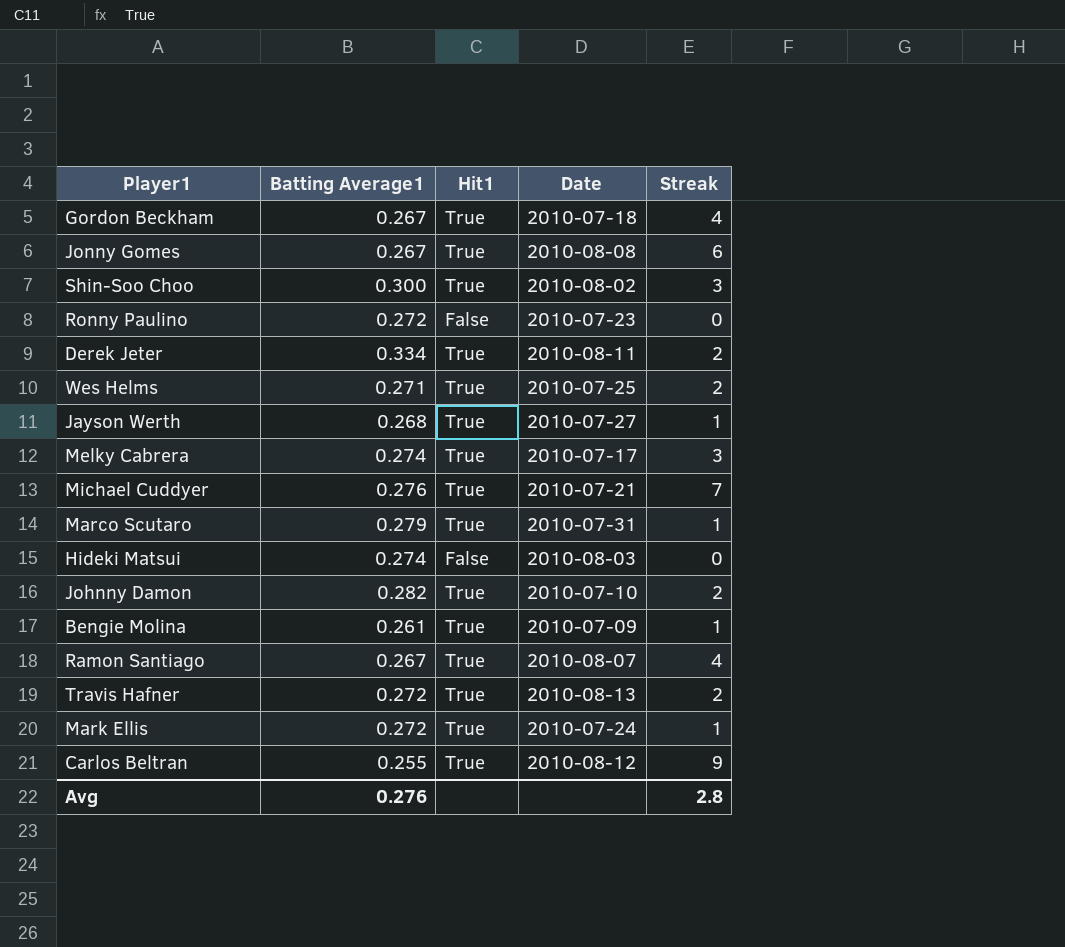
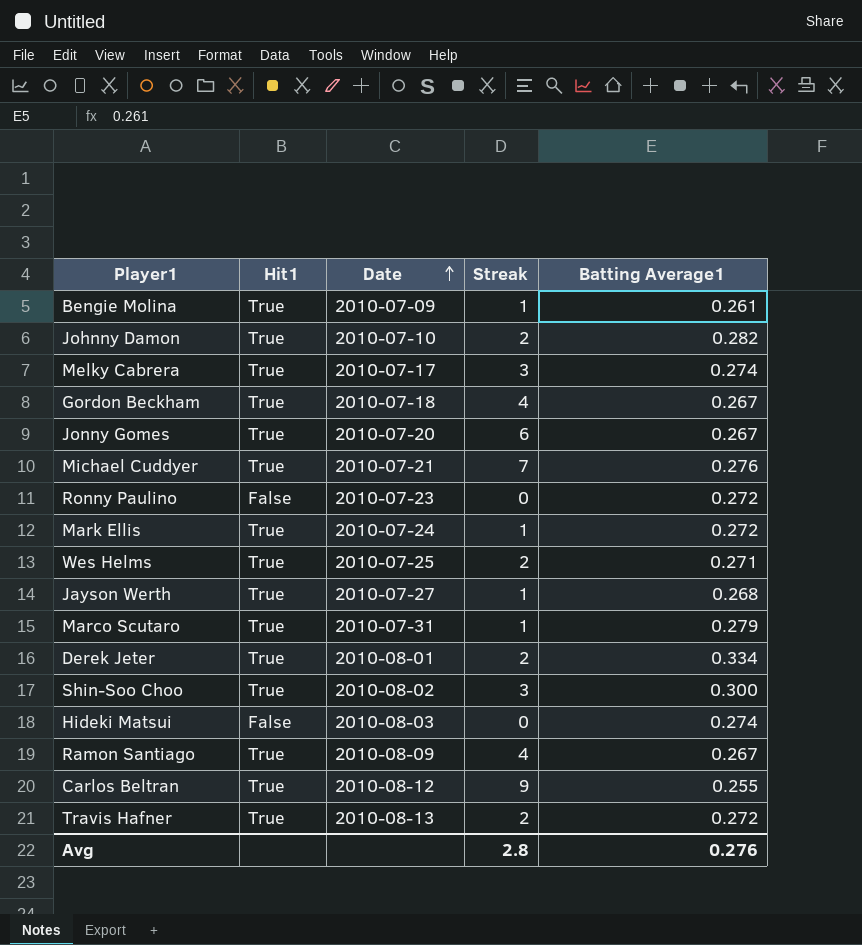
row order: none -> Date ascending
column Batting Average1 | position: 2 -> 5
Jonny Gomes | Date: 2010-08-08 -> 2010-07-20
Derek Jeter | Date: 2010-08-11 -> 2010-08-01
Ramon Santiago | Date: 2010-08-07 -> 2010-08-09

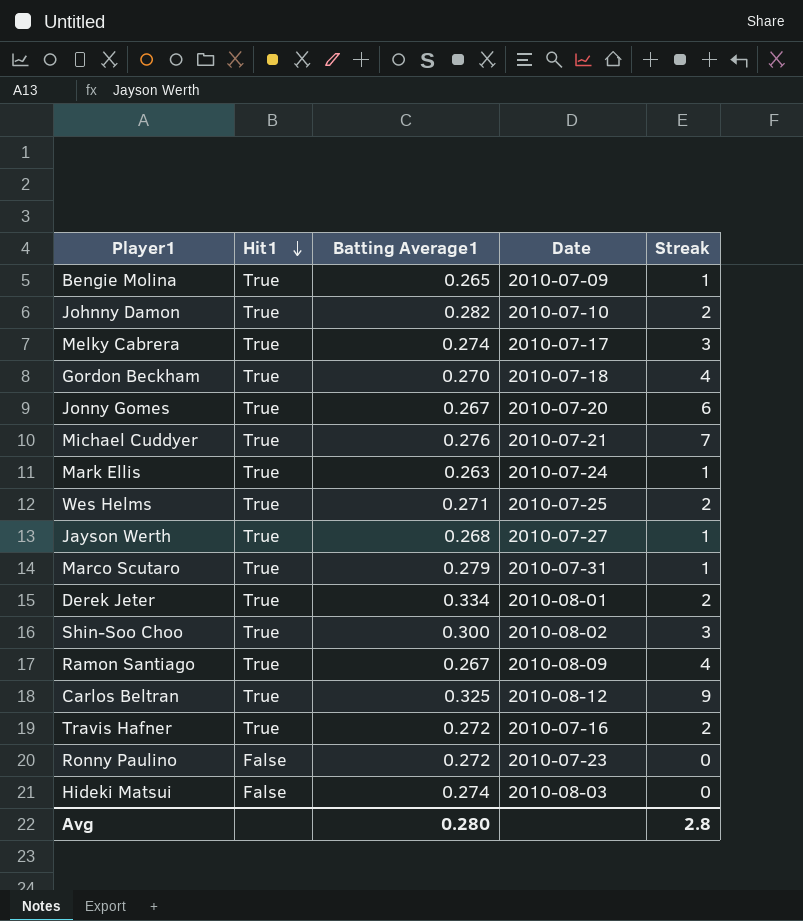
row order: Date ascending -> Hit1 descending
column Batting Average1 | position: 5 -> 3
Bengie Molina | Batting Average1: 0.261 -> 0.265
Gordon Beckham | Batting Average1: 0.267 -> 0.270
Mark Ellis | Batting Average1: 0.272 -> 0.263
Carlos Beltran | Batting Average1: 0.255 -> 0.325
Travis Hafner | Date: 2010-08-13 -> 2010-07-16
Avg | Batting Average1: 0.276 -> 0.280

